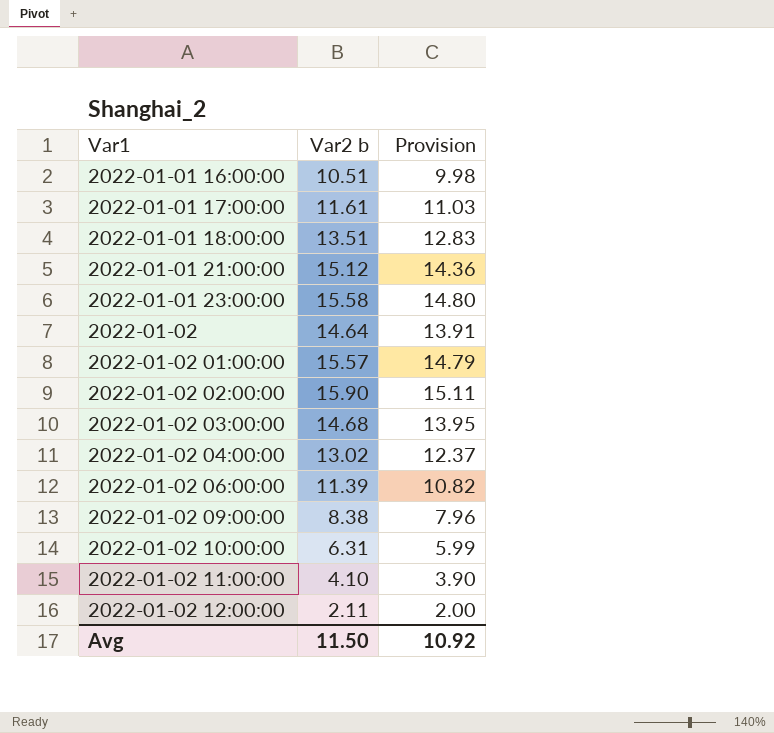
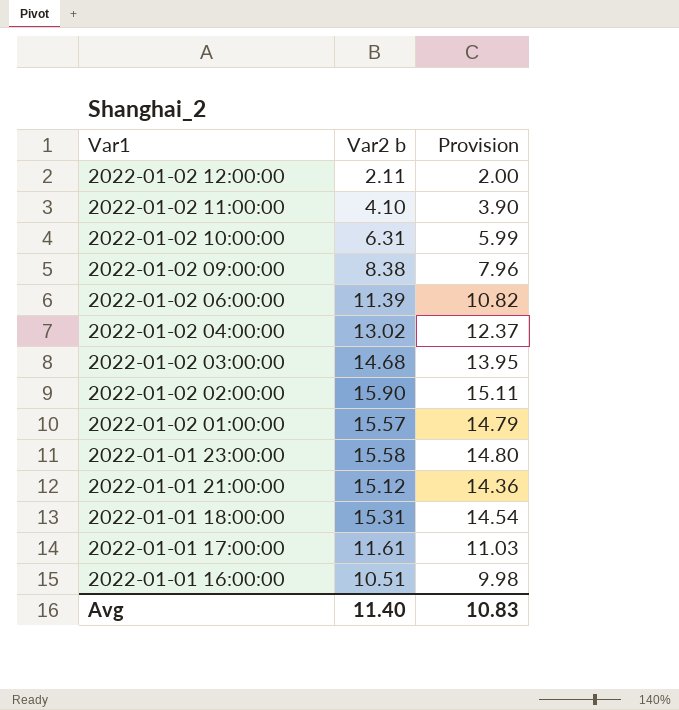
row order: Var1 ascending -> Var1 descending
row 2022-01-02: 14.64 | 13.91 -> none
2022-01-01 18:00:00 | Var2 b: 13.51 -> 15.31
2022-01-01 18:00:00 | Provision: 12.83 -> 14.54
Avg | Var2 b: 11.50 -> 11.40
Avg | Provision: 10.92 -> 10.83

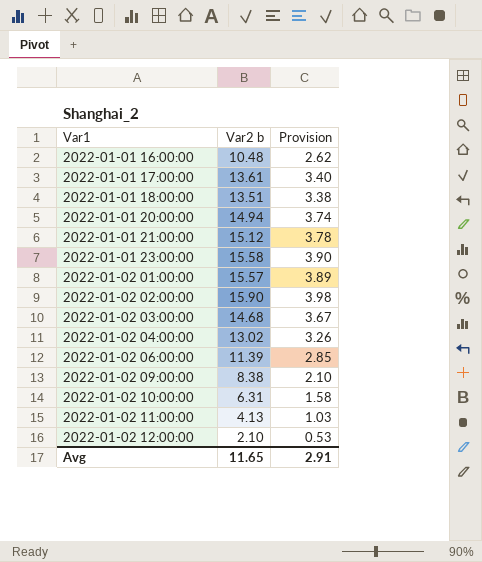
row order: Var1 descending -> Var1 ascending
column Provision | formula: [Var2 b] * 0.95 -> [Var2 b] * 0.25
2022-01-01 16:00:00 | Var2 b: 10.51 -> 10.48
2022-01-01 17:00:00 | Var2 b: 11.61 -> 13.61
2022-01-01 18:00:00 | Var2 b: 15.31 -> 13.51
row 2022-01-01 20:00:00: none -> 14.94 | 3.74
2022-01-02 11:00:00 | Var2 b: 4.10 -> 4.13
2022-01-02 12:00:00 | Var2 b: 2.11 -> 2.10
Avg | Var2 b: 11.40 -> 11.65
Avg | Provision: 10.83 -> 2.91

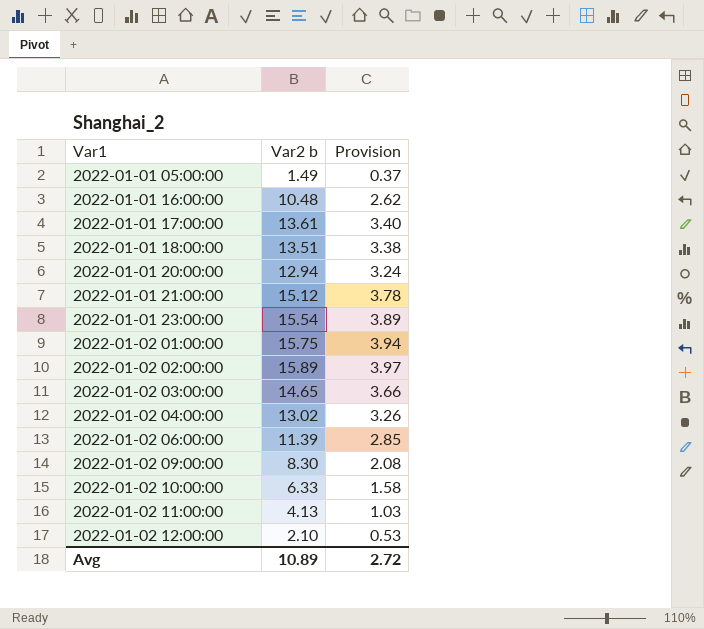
row 2022-01-01 05:00:00: none -> 1.49 | 0.37
2022-01-01 20:00:00 | Var2 b: 14.94 -> 12.94
2022-01-01 20:00:00 | Provision: 3.74 -> 3.24
2022-01-01 23:00:00 | Var2 b: 15.58 -> 15.54
2022-01-01 23:00:00 | Provision: 3.90 -> 3.89
2022-01-02 01:00:00 | Var2 b: 15.57 -> 15.75
2022-01-02 01:00:00 | Provision: 3.89 -> 3.94
2022-01-02 02:00:00 | Var2 b: 15.90 -> 15.89
2022-01-02 02:00:00 | Provision: 3.98 -> 3.97
2022-01-02 03:00:00 | Var2 b: 14.68 -> 14.65
2022-01-02 03:00:00 | Provision: 3.67 -> 3.66
2022-01-02 09:00:00 | Var2 b: 8.38 -> 8.30
2022-01-02 09:00:00 | Provision: 2.10 -> 2.08
2022-01-02 10:00:00 | Var2 b: 6.31 -> 6.33
Avg | Var2 b: 11.65 -> 10.89
Avg | Provision: 2.91 -> 2.72

